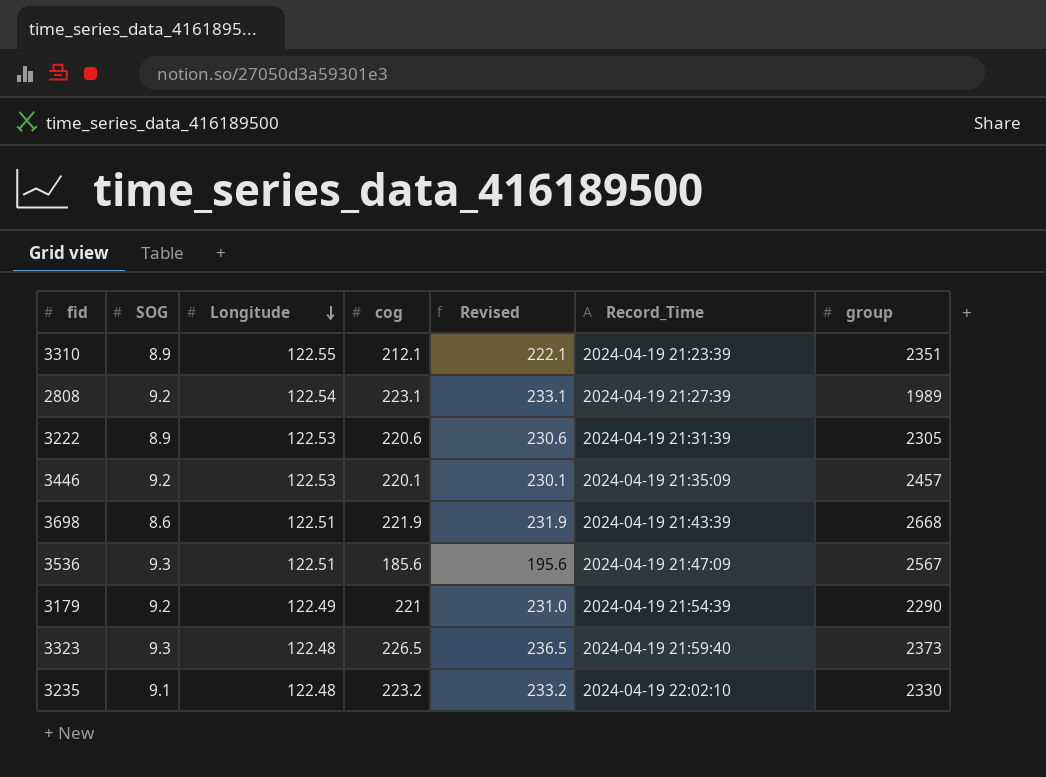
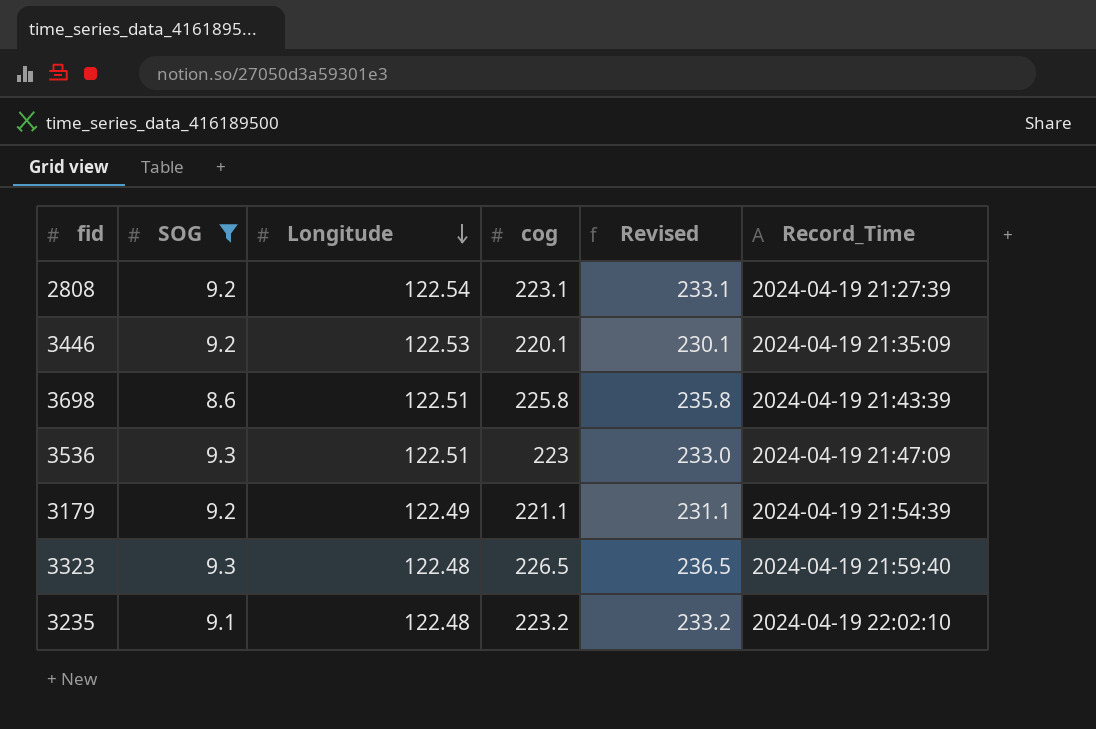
filter: none -> SOG != 8.9
column group | position: 7 -> none
3698 | cog: 221.9 -> 225.8
3698 | Revised: 231.9 -> 235.8
3536 | cog: 185.6 -> 223
3536 | Revised: 195.6 -> 233.0
3179 | cog: 221 -> 221.1
3179 | Revised: 231.0 -> 231.1

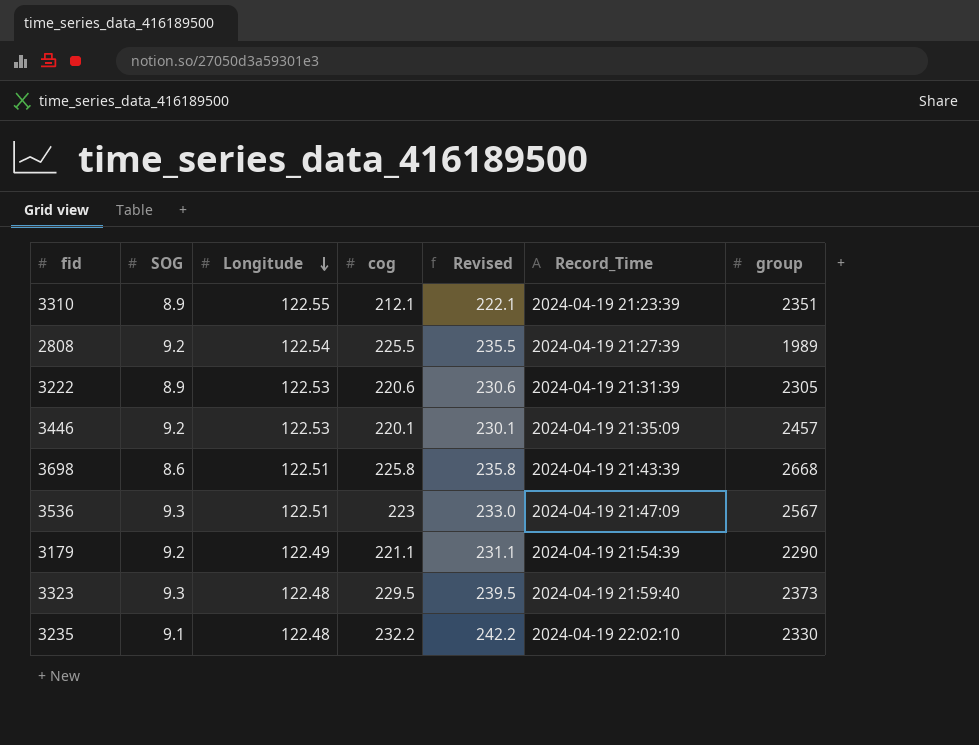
filter: SOG != 8.9 -> none
column group | position: none -> 7
2808 | cog: 223.1 -> 225.5
2808 | Revised: 233.1 -> 235.5
3323 | cog: 226.5 -> 229.5
3323 | Revised: 236.5 -> 239.5
3235 | cog: 223.2 -> 232.2
3235 | Revised: 233.2 -> 242.2

